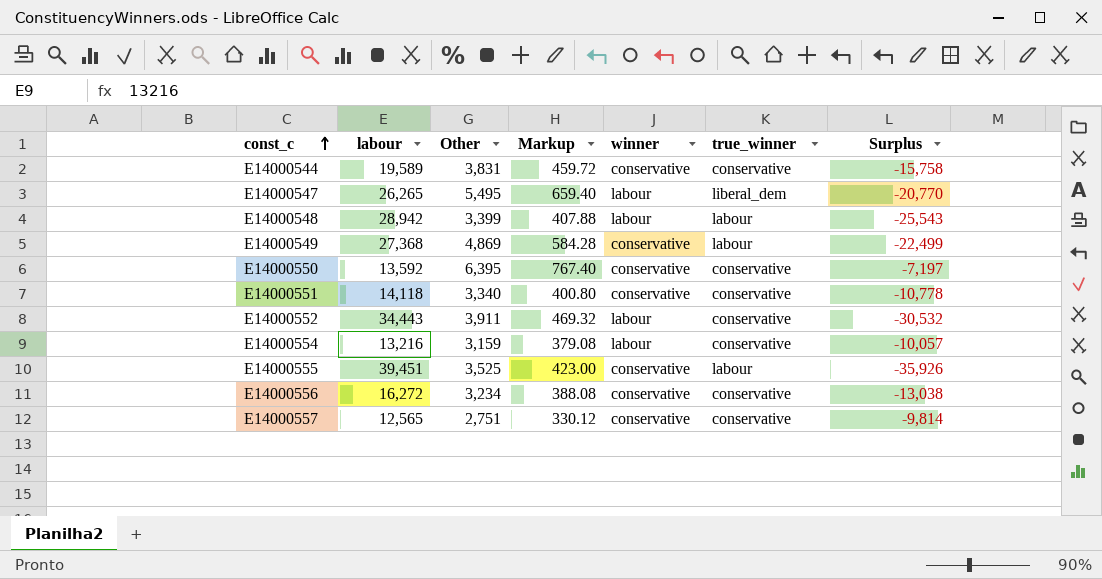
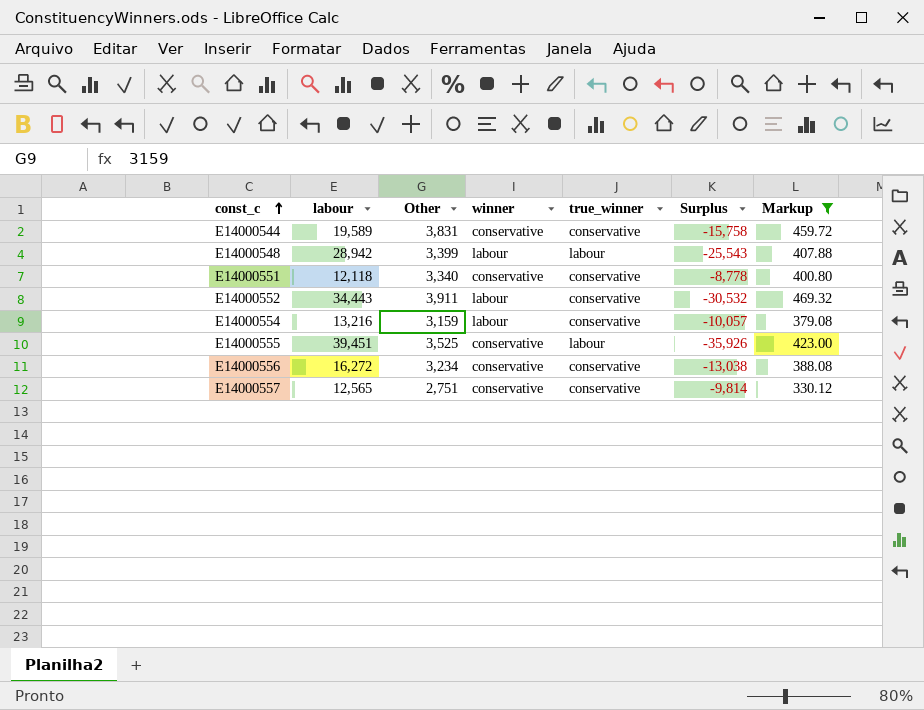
filter: none -> Markup <= 469.32
column Markup | position: 4 -> 7
E14000551 | labour: 14,118 -> 12,118
E14000551 | Surplus: -10,778 -> -8,778

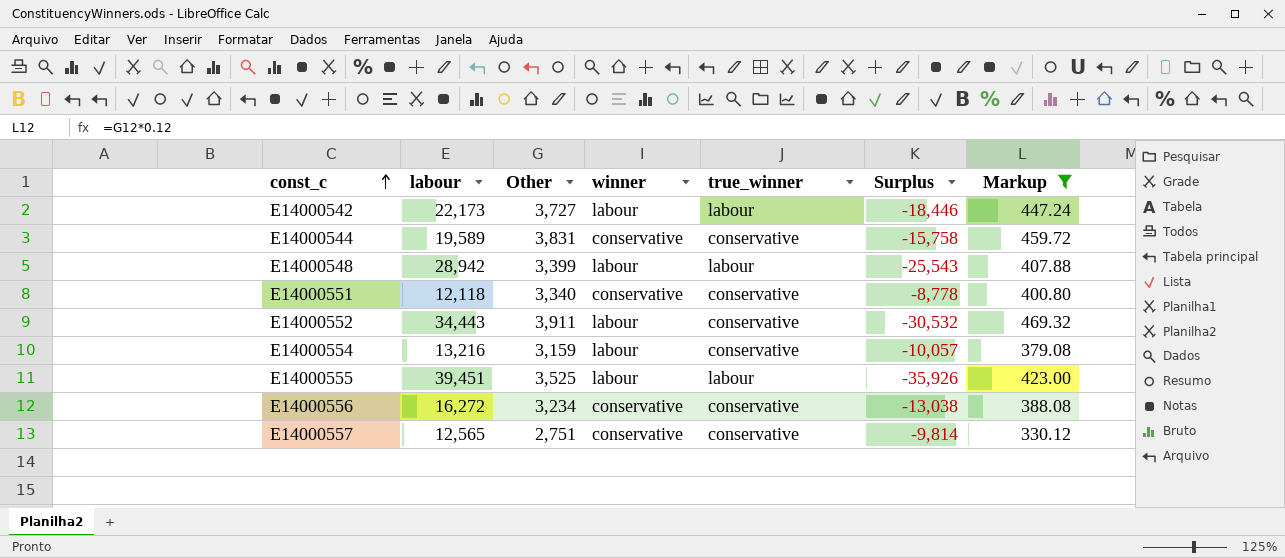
row E14000542: none -> 22,173 | 3,727 | labour | labour | -18,446 | 447.24
E14000555 | winner: conservative -> labour

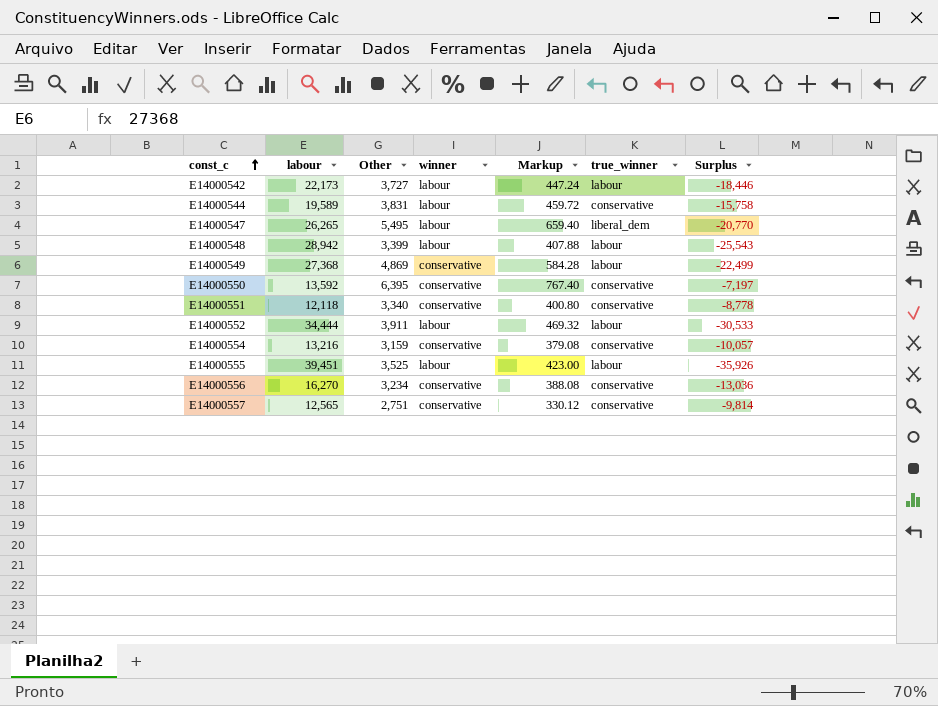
filter: Markup <= 469.32 -> none
column Markup | position: 7 -> 5
E14000544 | winner: conservative -> labour
E14000552 | labour: 34,443 -> 34,444
E14000552 | true_winner: conservative -> labour
E14000552 | Surplus: -30,532 -> -30,533
E14000554 | winner: labour -> conservative
E14000556 | labour: 16,272 -> 16,270
E14000556 | Surplus: -13,038 -> -13,036

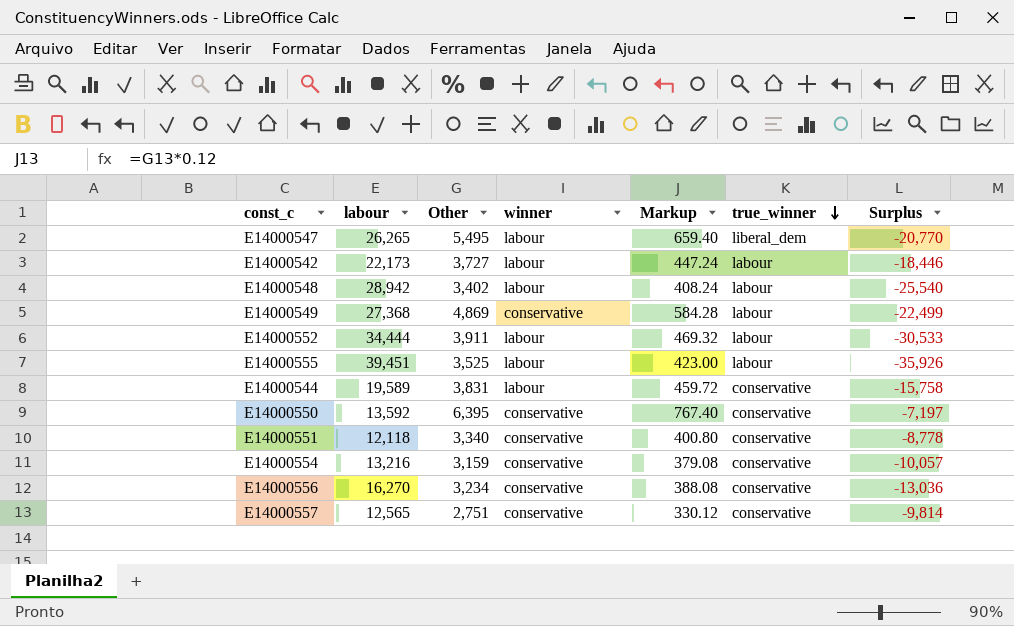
row order: const_c ascending -> true_winner descending
E14000548 | Other: 3,399 -> 3,402
E14000548 | Markup: 407.88 -> 408.24
E14000548 | Surplus: -25,543 -> -25,540

